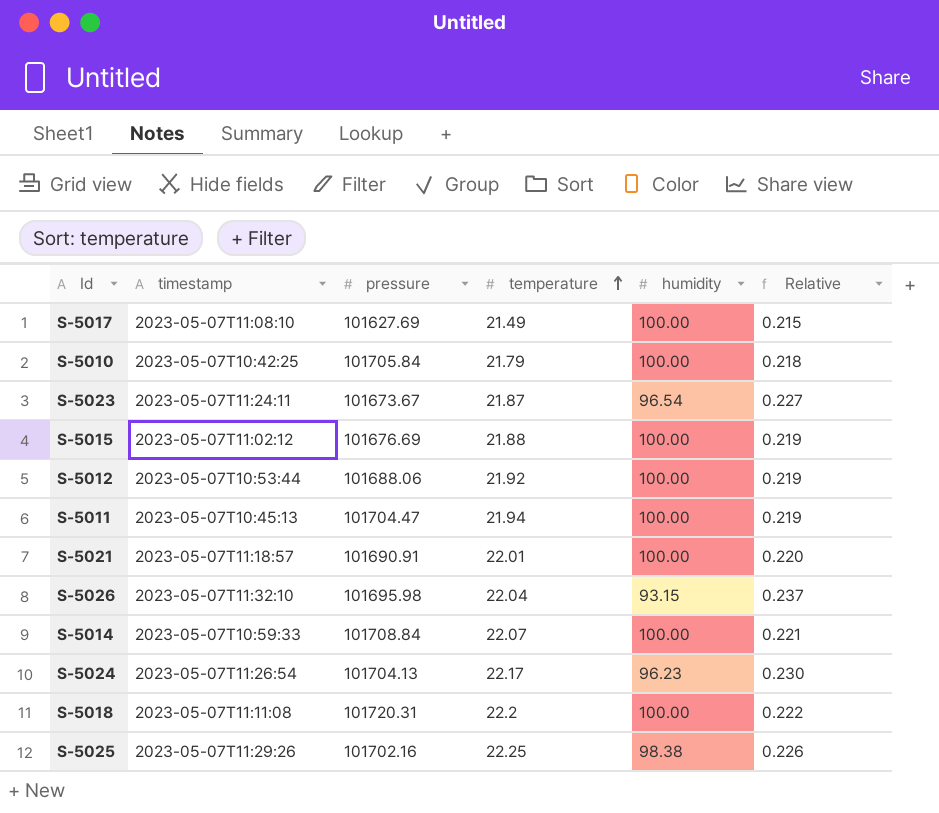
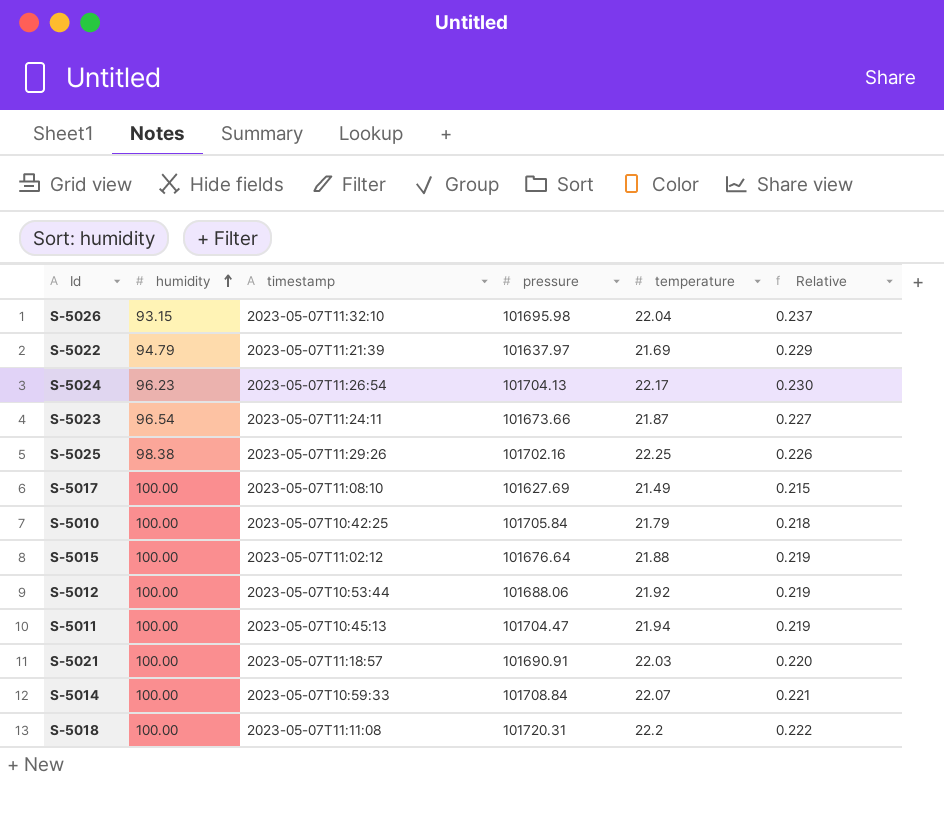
row order: temperature ascending -> humidity ascending
column humidity | position: 5 -> 2
row S-5022: none -> 94.79 | 2023-05-07T11:21:39 | 101637.97 | 21.69 | 0.229
S-5023 | pressure: 101673.67 -> 101673.66
S-5015 | pressure: 101676.69 -> 101676.64
S-5021 | temperature: 22.01 -> 22.03

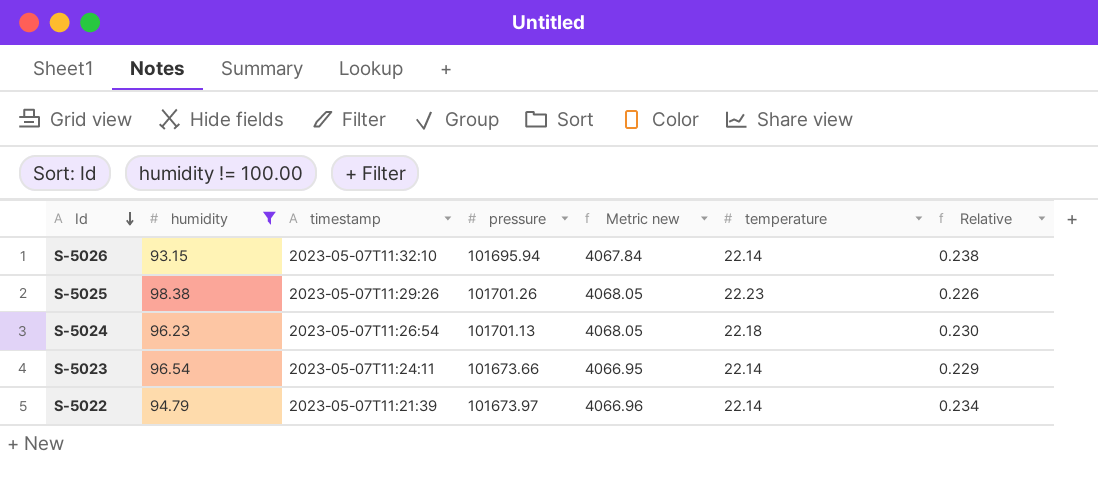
filter: none -> humidity != 100.00
row order: humidity ascending -> Id descending
column Metric new | formula: none -> [pressure] * 0.04
S-5026 | pressure: 101695.98 -> 101695.94
S-5026 | temperature: 22.04 -> 22.14
S-5026 | Relative: 0.237 -> 0.238
S-5025 | pressure: 101702.16 -> 101701.26
S-5025 | temperature: 22.25 -> 22.23
S-5024 | pressure: 101704.13 -> 101701.13
S-5024 | temperature: 22.17 -> 22.18
S-5023 | temperature: 21.87 -> 22.14
S-5023 | Relative: 0.227 -> 0.229
S-5022 | pressure: 101637.97 -> 101673.97
S-5022 | temperature: 21.69 -> 22.14
S-5022 | Relative: 0.229 -> 0.234

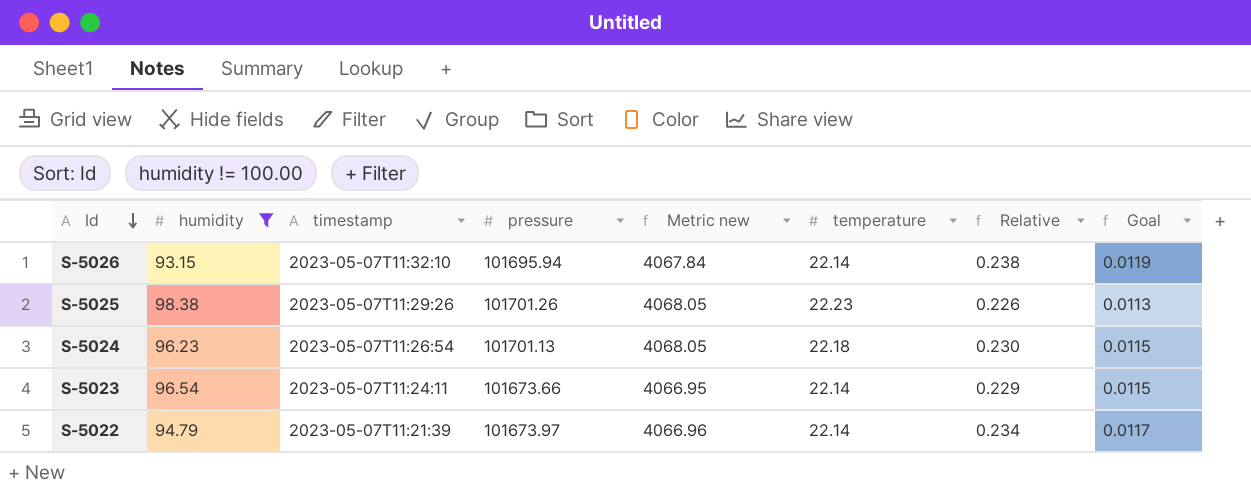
column Goal | formula: none -> [Relative] * 0.05

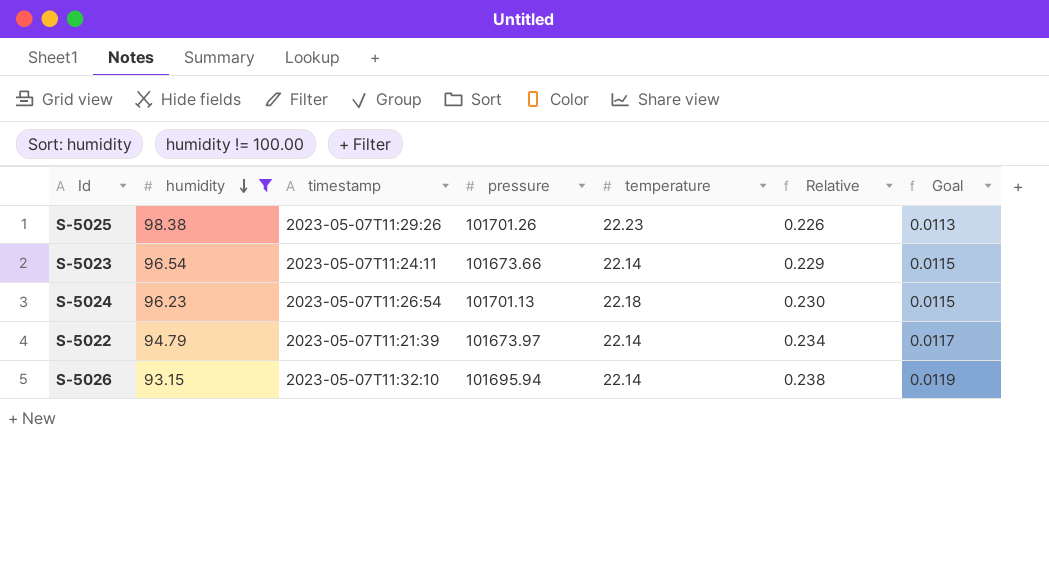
row order: Id descending -> humidity descending
column Metric new | formula: [pressure] * 0.04 -> none

